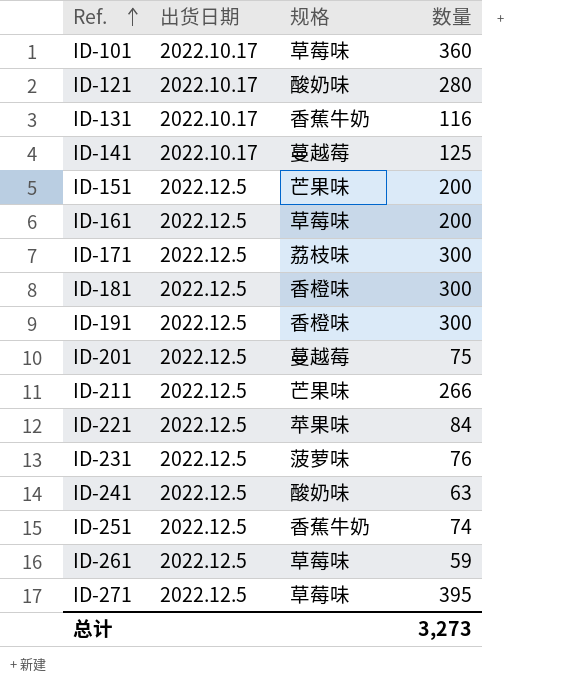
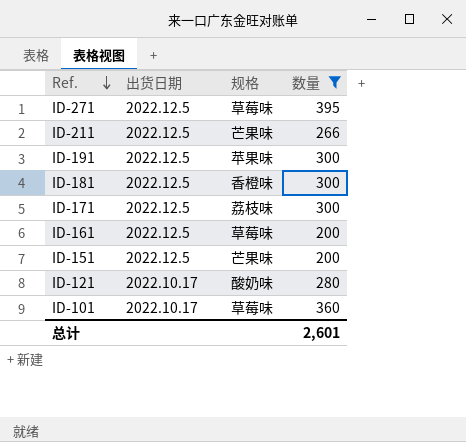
filter: none -> 数量 >= 200
row order: Ref. ascending -> Ref. descending
ID-191 | 规格: 香橙味 -> 苹果味
总计 | 数量: 3,273 -> 2,601

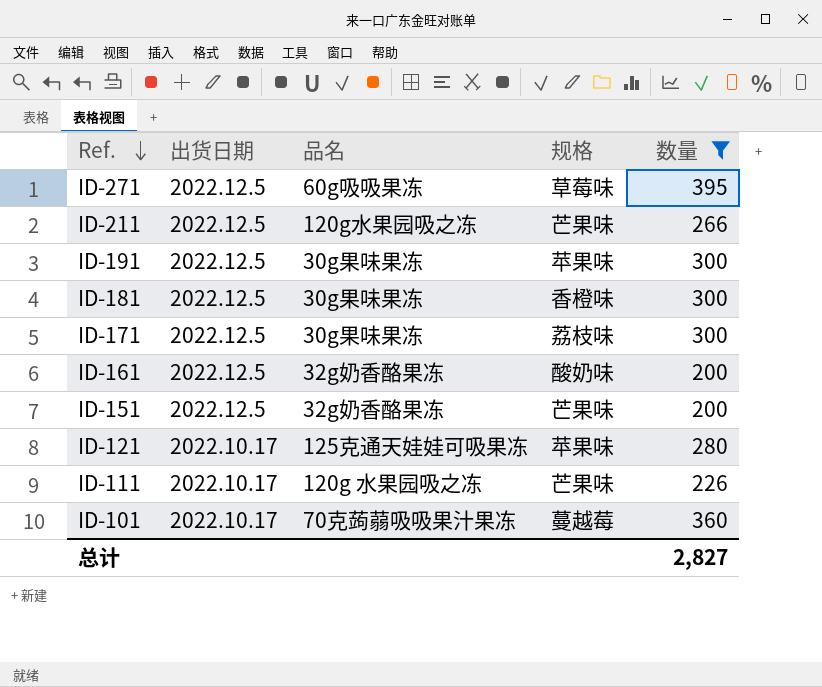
column 品名 | position: none -> 3
ID-161 | 规格: 草莓味 -> 酸奶味
ID-121 | 规格: 酸奶味 -> 苹果味
row ID-111: none -> 2022.10.17 | 120g 水果园吸之冻 | 芒果味 | 226
ID-101 | 规格: 草莓味 -> 蔓越莓
总计 | 数量: 2,601 -> 2,827

